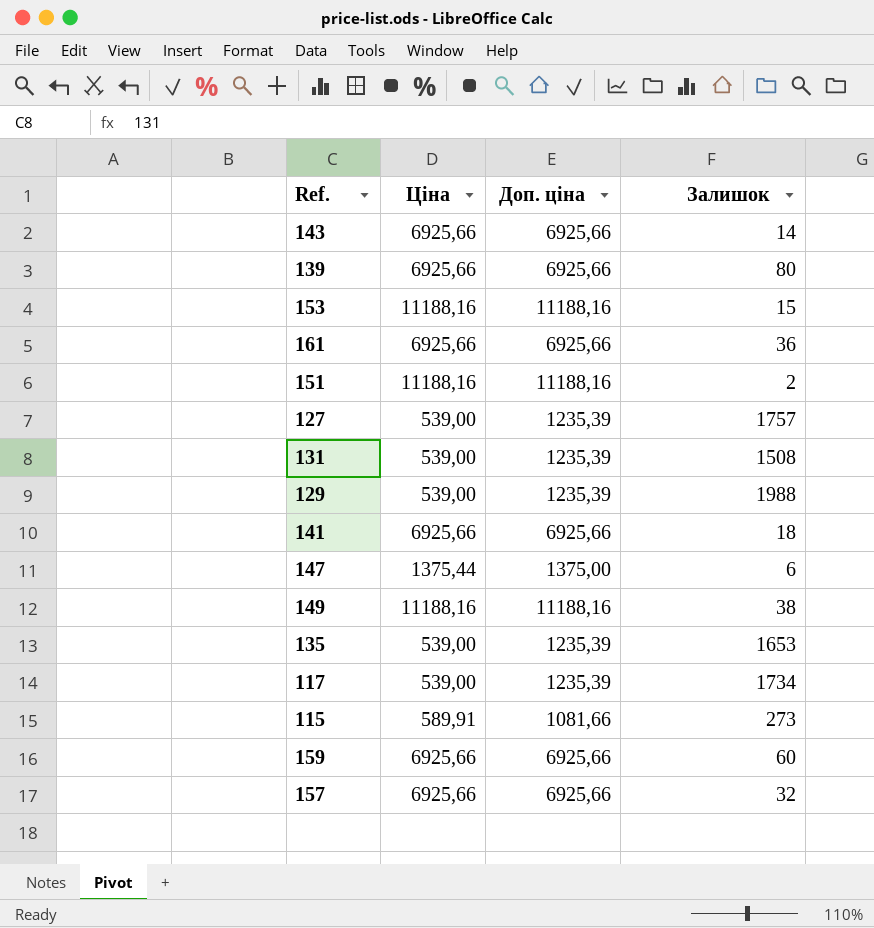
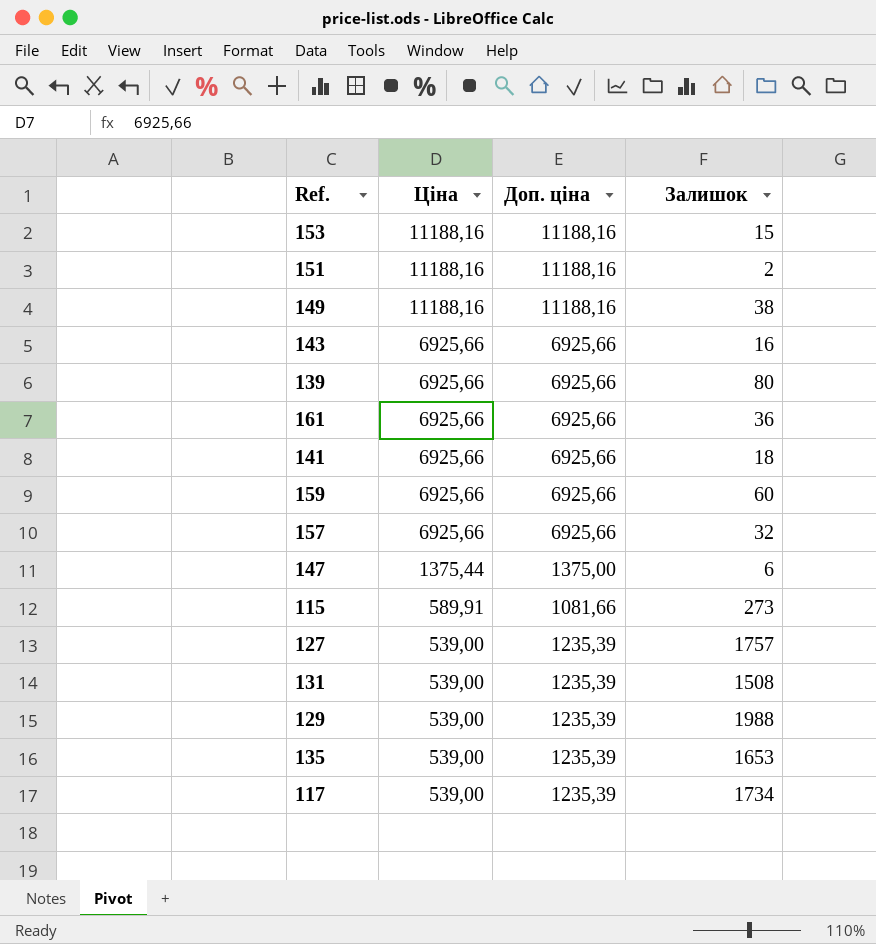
row order: none -> Ціна descending
143 | Залишок: 14 -> 16

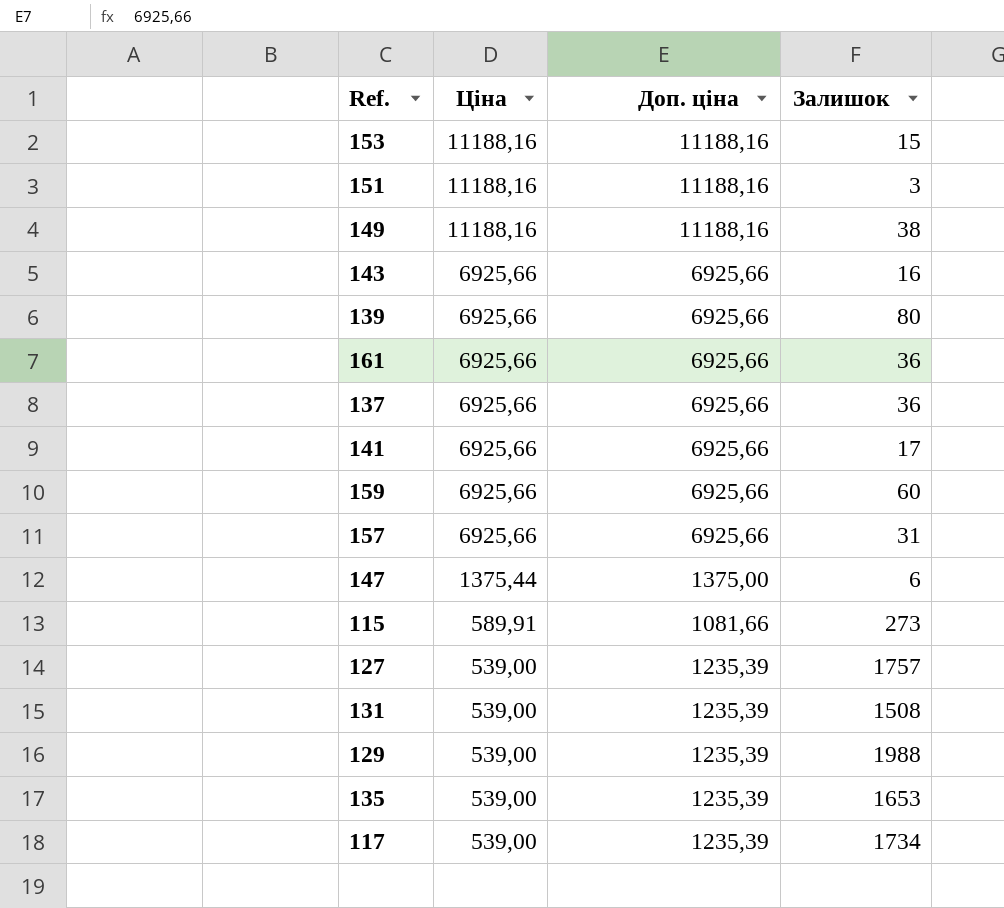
151 | Залишок: 2 -> 3
row 137: none -> 6925,66 | 6925,66 | 36
141 | Залишок: 18 -> 17
157 | Залишок: 32 -> 31

